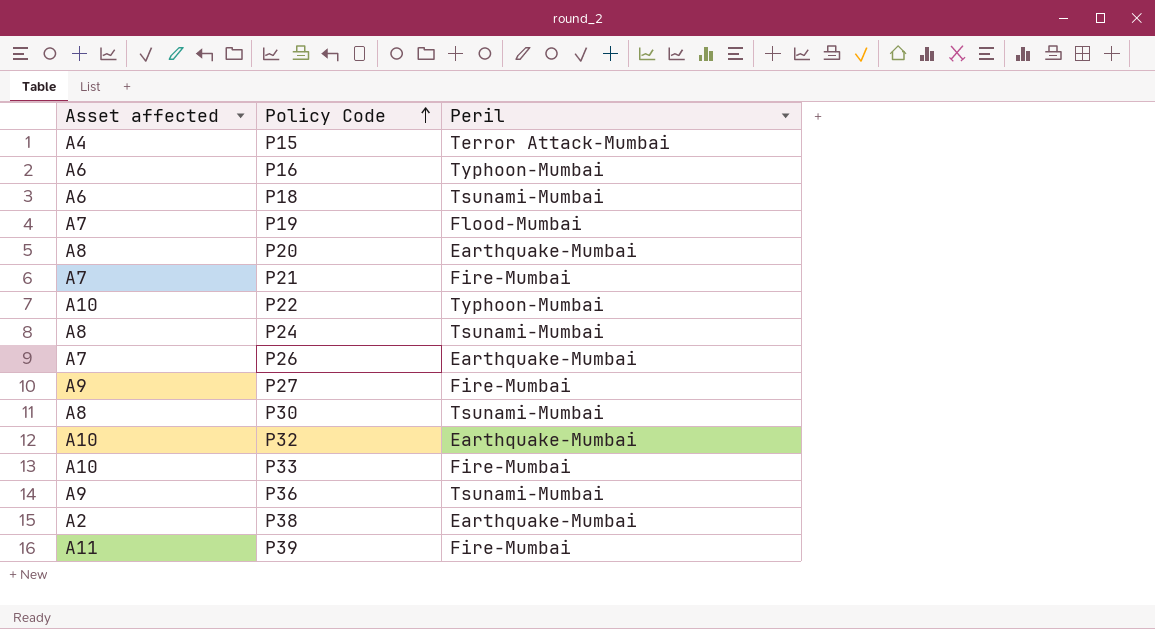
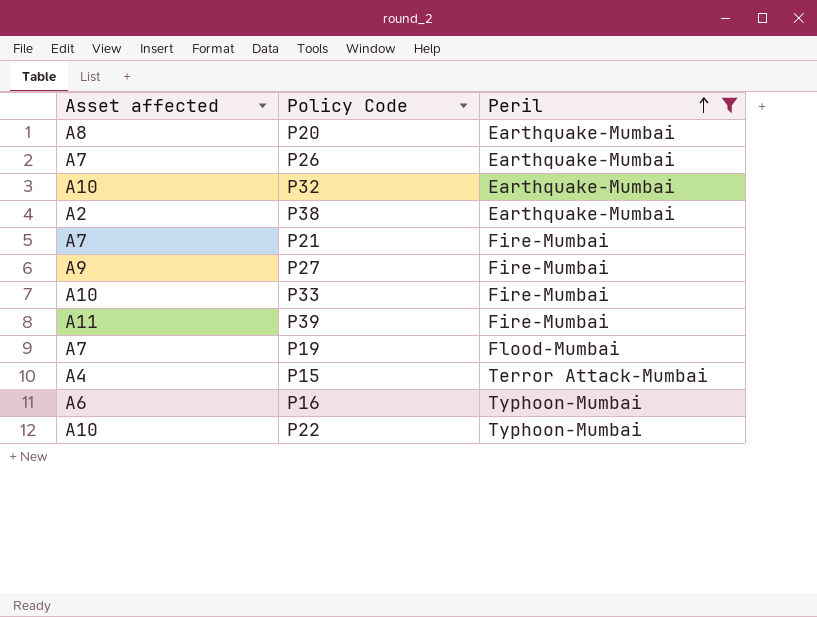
filter: none -> Peril != Tsunami-Mumbai
row order: Policy Code ascending -> Peril ascending

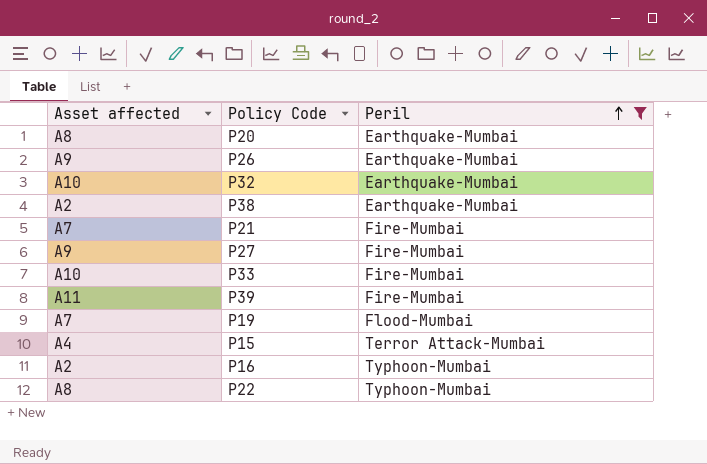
P26 | Asset affected: A7 -> A9
P16 | Asset affected: A6 -> A2
P22 | Asset affected: A10 -> A8

